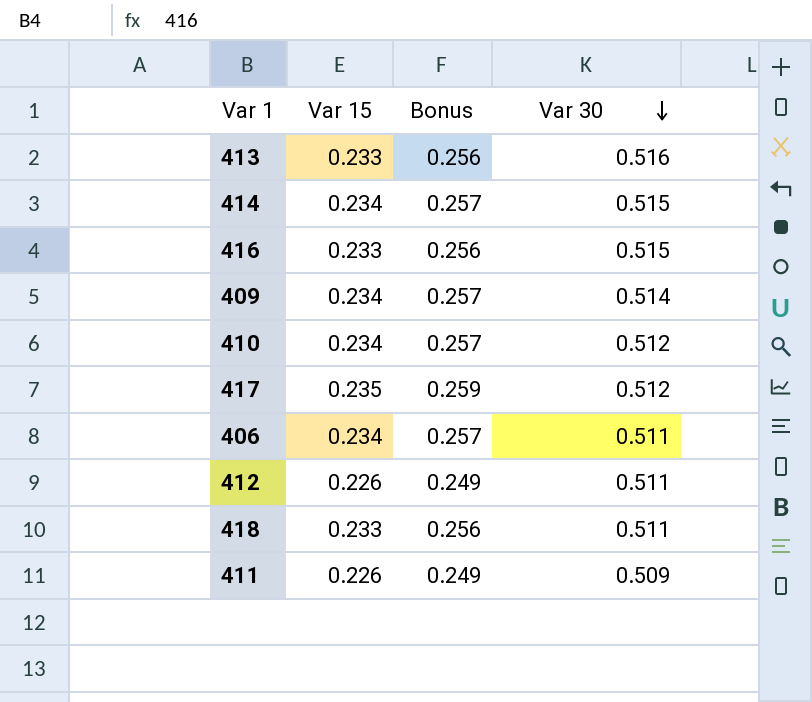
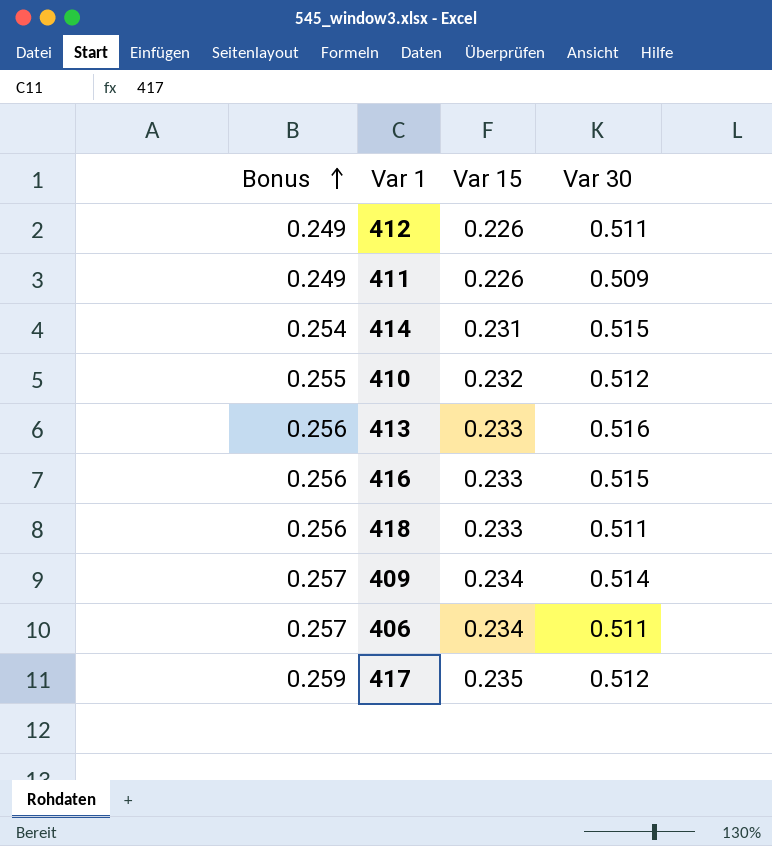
row order: Var 30 descending -> Bonus ascending
column Bonus | position: 3 -> 1
414 | Bonus: 0.257 -> 0.254
414 | Var 15: 0.234 -> 0.231
410 | Bonus: 0.257 -> 0.255
410 | Var 15: 0.234 -> 0.232

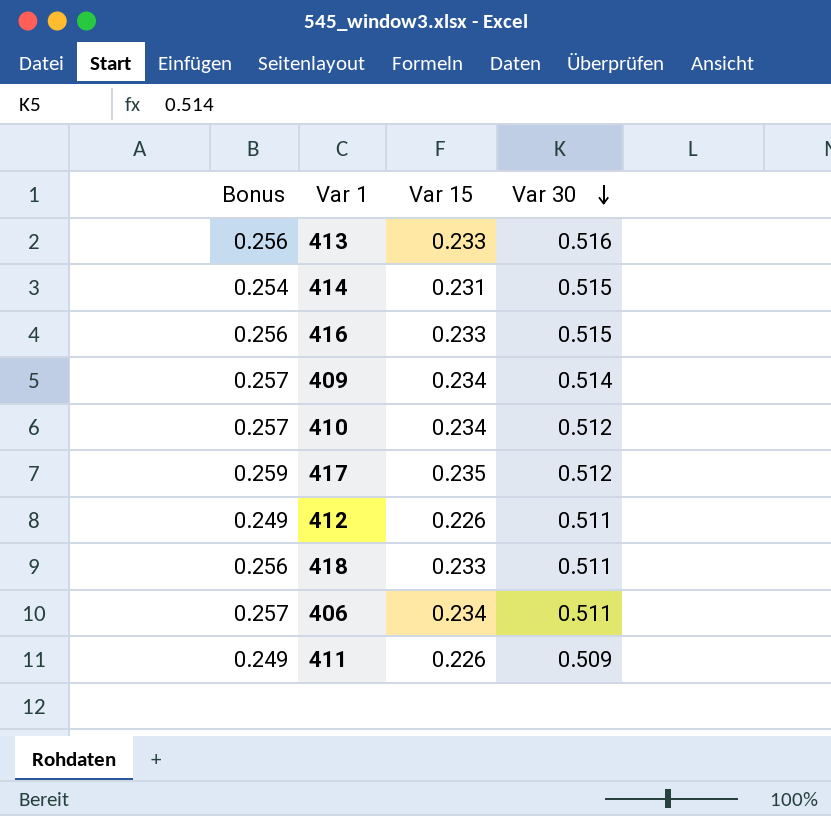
row order: Bonus ascending -> Var 30 descending
410 | Bonus: 0.255 -> 0.257
410 | Var 15: 0.232 -> 0.234

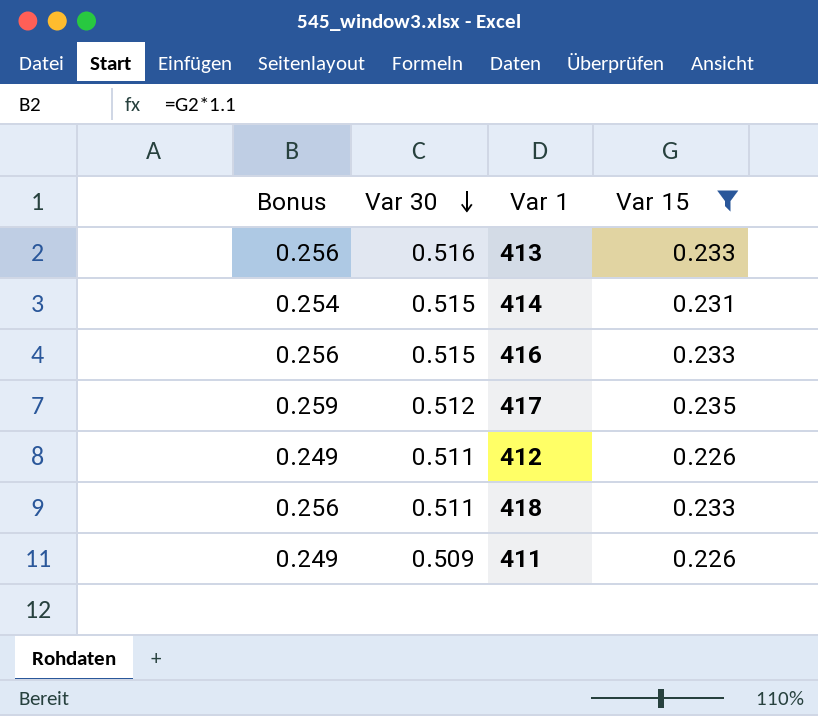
filter: none -> Var 15 != 0.234
column Var 30 | position: 4 -> 2

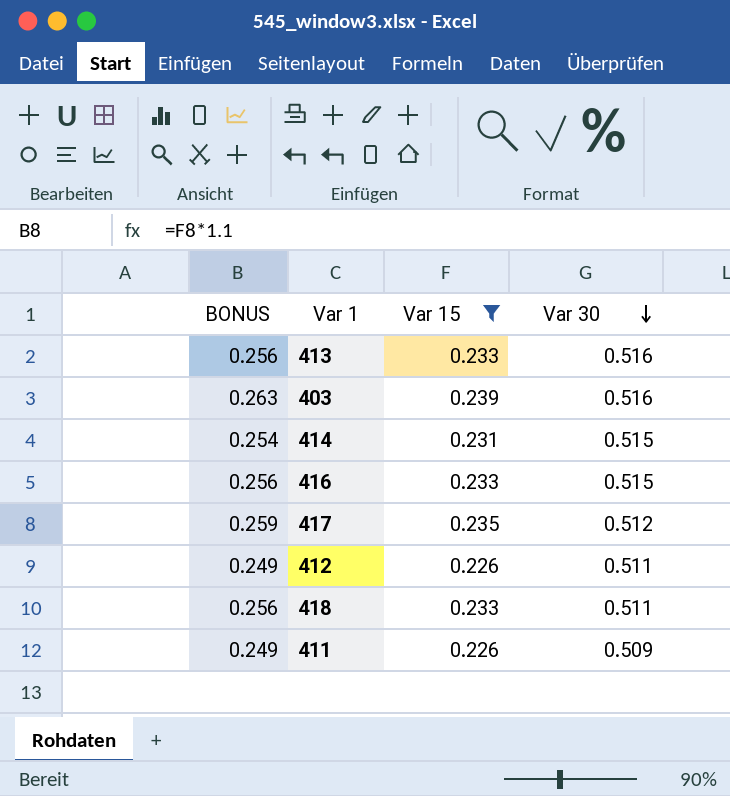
column name: Bonus -> BONUS
column Var 30 | position: 2 -> 4
row 403: none -> 0.263 | 0.239 | 0.516

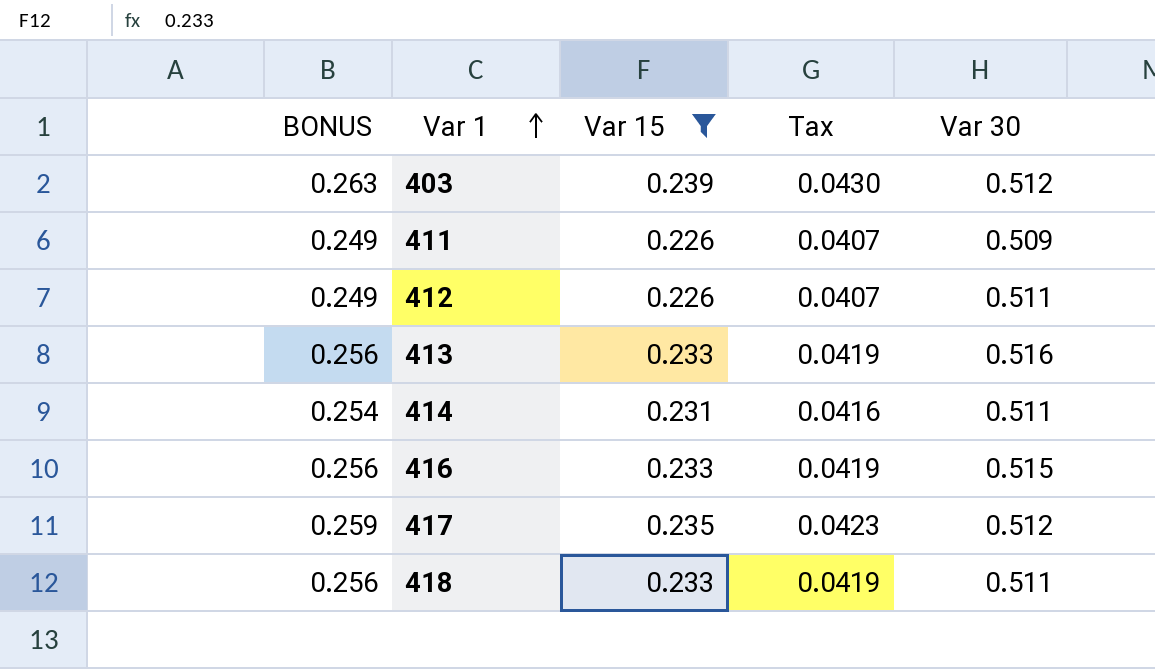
row order: Var 30 descending -> Var 1 ascending
column Tax | formula: none -> [Var 15] * 0.18
403 | Var 30: 0.516 -> 0.512
414 | Var 30: 0.515 -> 0.511

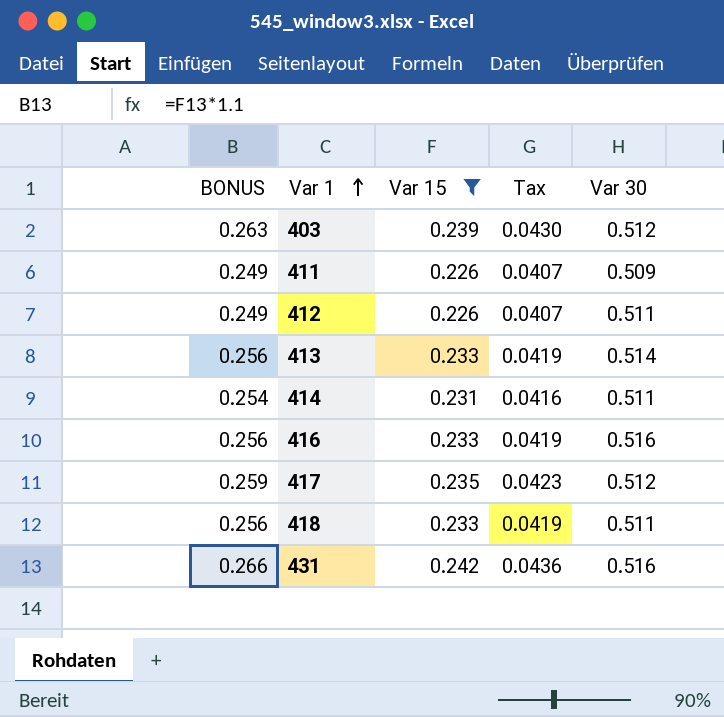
413 | Var 30: 0.516 -> 0.514
416 | Var 30: 0.515 -> 0.516
row 431: none -> 0.266 | 0.242 | 0.0436 | 0.516

